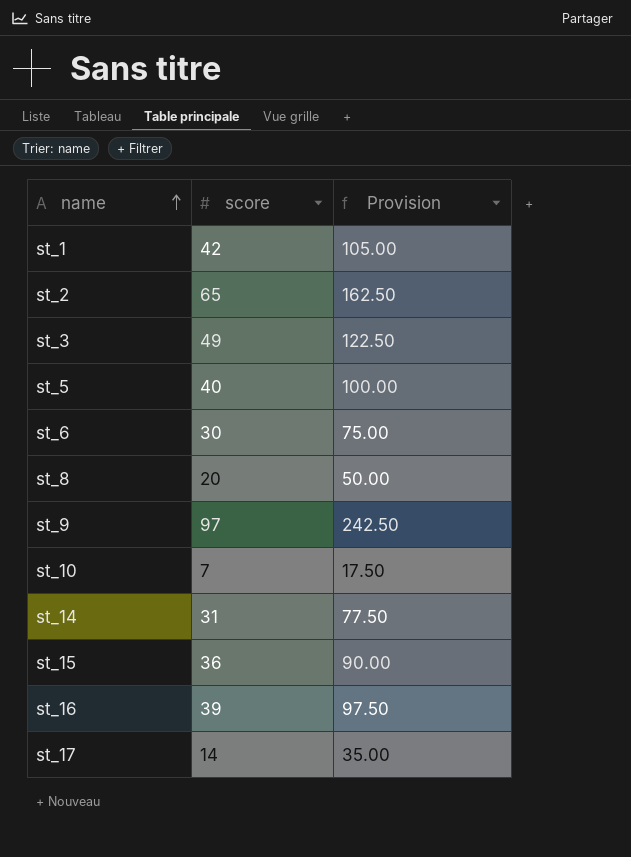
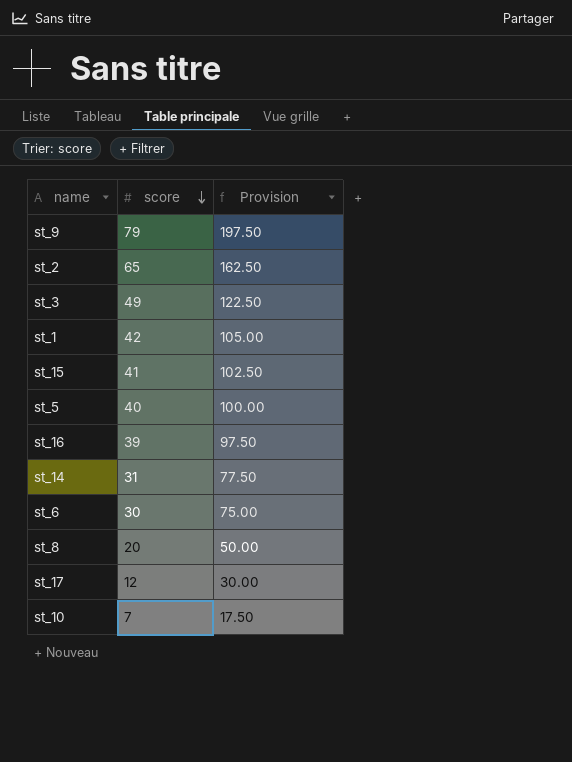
row order: name ascending -> score descending
st_9 | score: 97 -> 79
st_9 | Provision: 242.50 -> 197.50
st_15 | score: 36 -> 41
st_15 | Provision: 90.00 -> 102.50
st_17 | score: 14 -> 12
st_17 | Provision: 35.00 -> 30.00

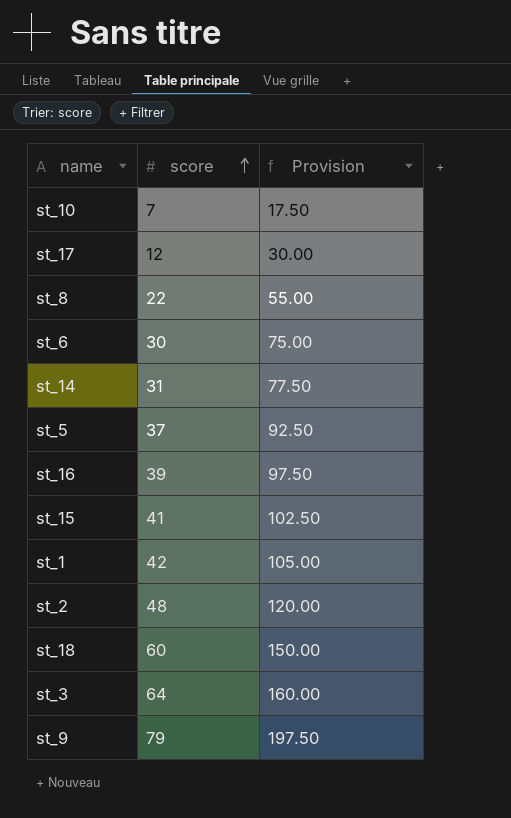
row order: score descending -> score ascending
st_8 | score: 20 -> 22
st_8 | Provision: 50.00 -> 55.00
st_5 | score: 40 -> 37
st_5 | Provision: 100.00 -> 92.50
st_2 | score: 65 -> 48
st_2 | Provision: 162.50 -> 120.00
row st_18: none -> 60 | 150.00
st_3 | score: 49 -> 64
st_3 | Provision: 122.50 -> 160.00

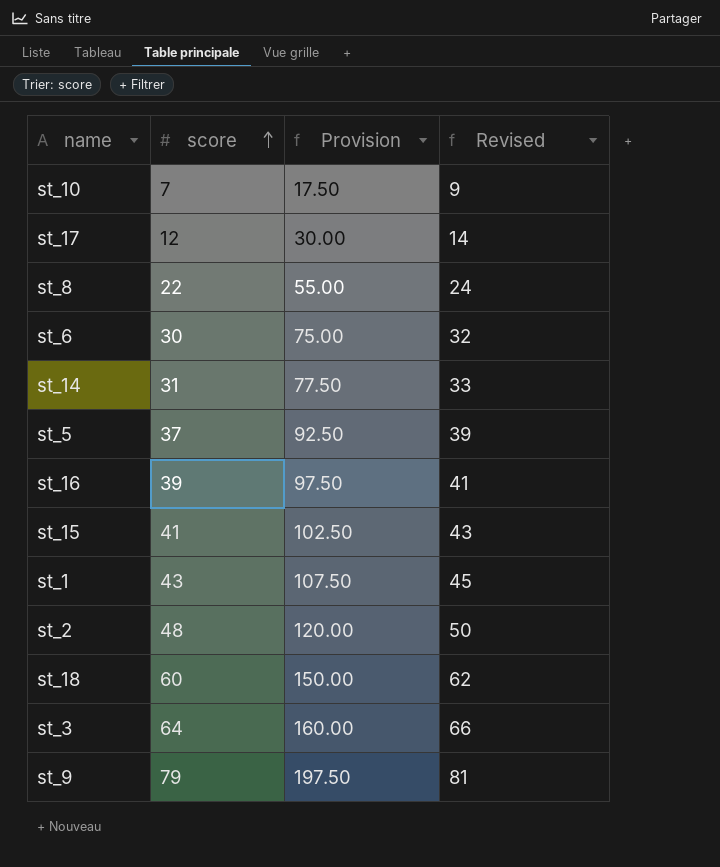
column Revised | formula: none -> [score] + 2
st_1 | score: 42 -> 43
st_1 | Provision: 105.00 -> 107.50

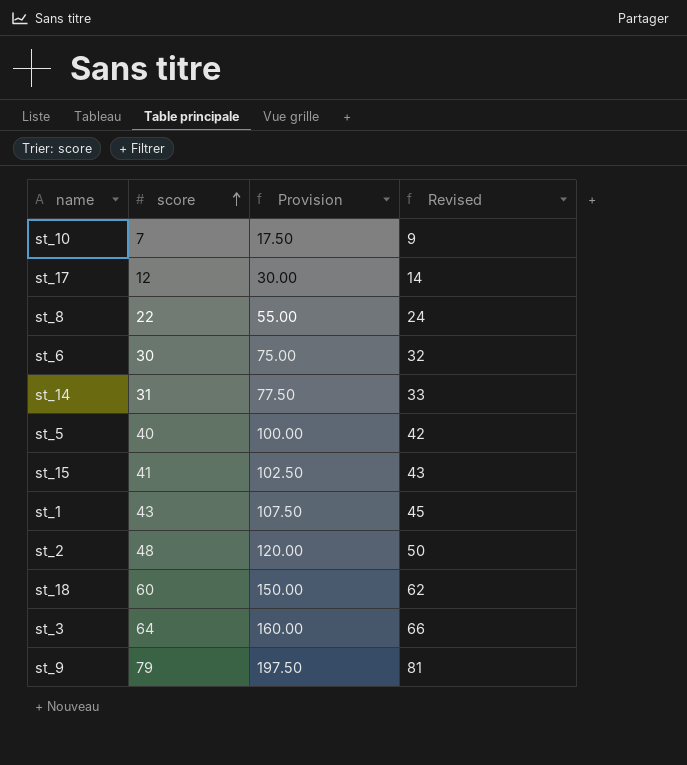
row st_16: 39 | 97.50 | 41 -> none
st_5 | score: 37 -> 40
st_5 | Provision: 92.50 -> 100.00
st_5 | Revised: 39 -> 42

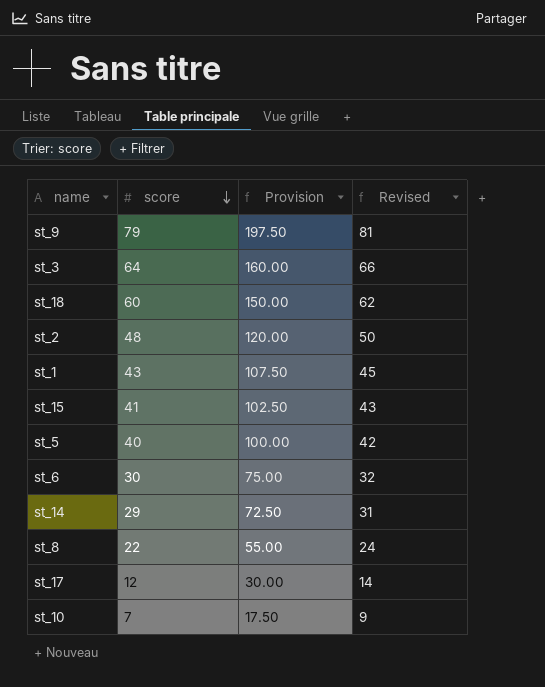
row order: score ascending -> score descending
st_14 | score: 31 -> 29
st_14 | Provision: 77.50 -> 72.50
st_14 | Revised: 33 -> 31

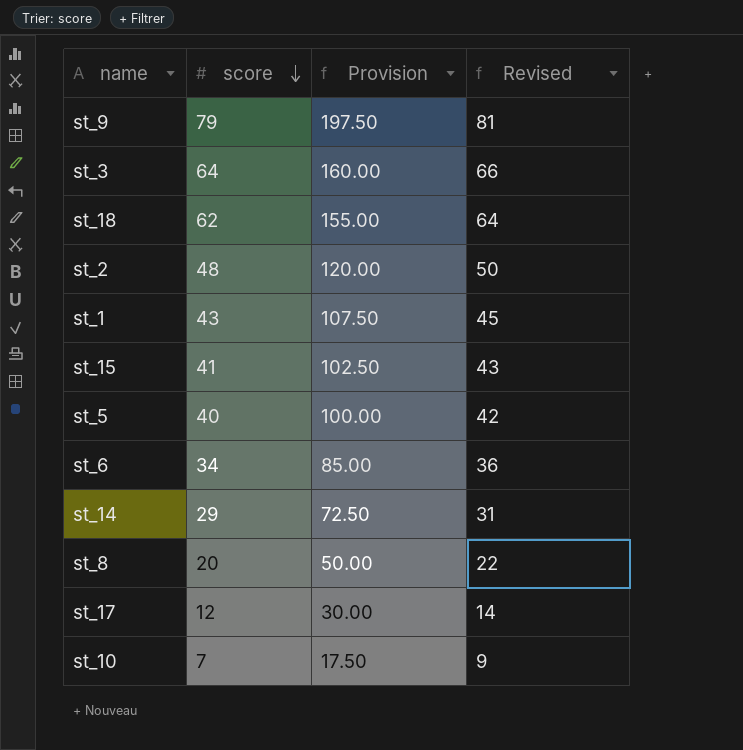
st_18 | score: 60 -> 62
st_18 | Provision: 150.00 -> 155.00
st_18 | Revised: 62 -> 64
st_6 | score: 30 -> 34
st_6 | Provision: 75.00 -> 85.00
st_6 | Revised: 32 -> 36
st_8 | score: 22 -> 20
st_8 | Provision: 55.00 -> 50.00
st_8 | Revised: 24 -> 22

